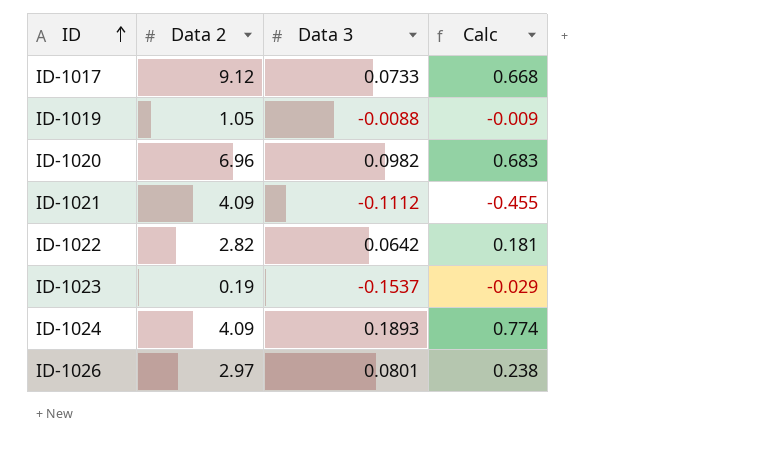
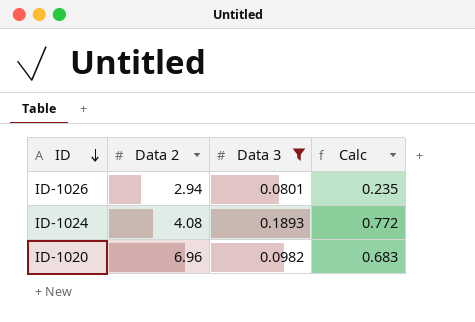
filter: none -> Data 3 >= 0.0801
row order: ID ascending -> ID descending
ID-1026 | Data 2: 2.97 -> 2.94
ID-1026 | Calc: 0.238 -> 0.235
ID-1024 | Data 2: 4.09 -> 4.08
ID-1024 | Calc: 0.774 -> 0.772

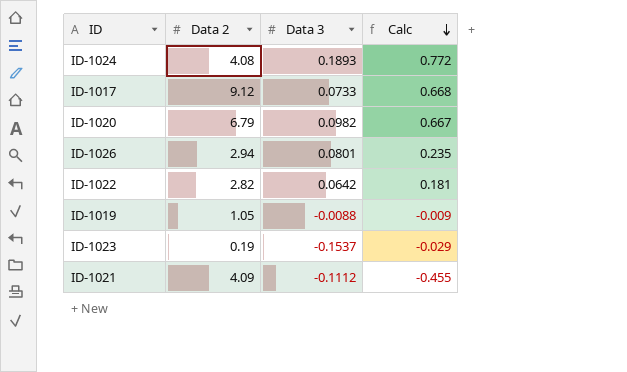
filter: Data 3 >= 0.0801 -> none
row order: ID descending -> Calc descending
ID-1020 | Data 2: 6.96 -> 6.79
ID-1020 | Calc: 0.683 -> 0.667

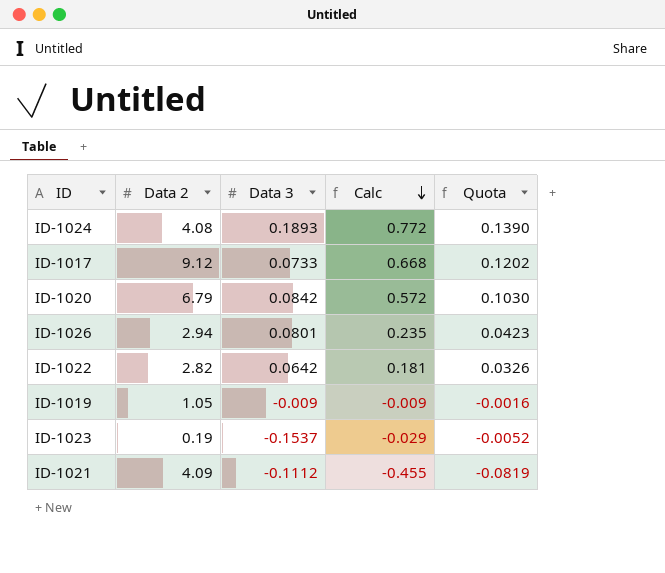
column Quota | formula: none -> [Calc] * 0.18
ID-1020 | Data 3: 0.0982 -> 0.0842
ID-1020 | Calc: 0.667 -> 0.572
ID-1019 | Data 3: -0.0088 -> -0.009

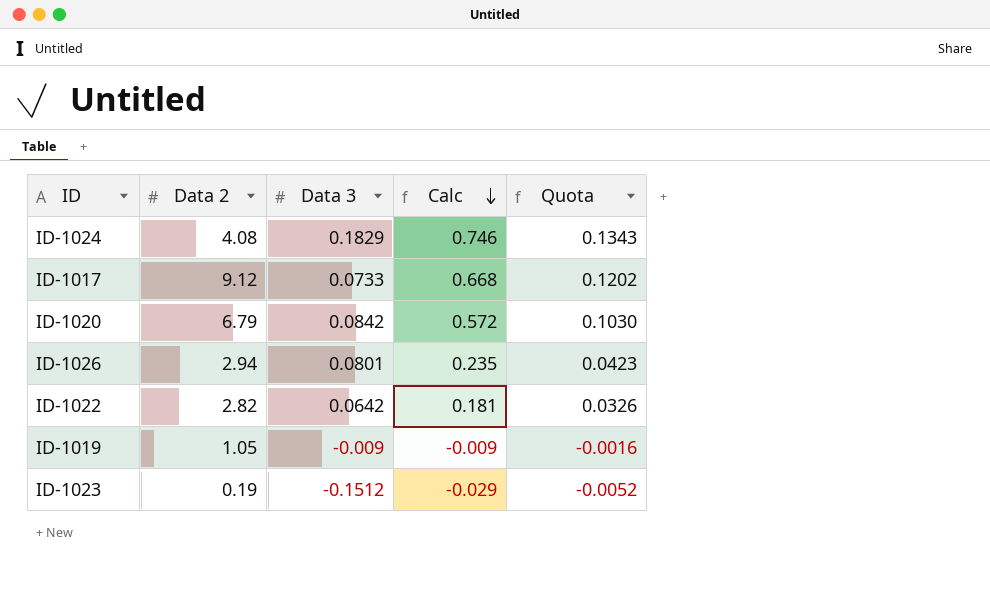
row ID-1021: 4.09 | -0.1112 | -0.455 | -0.0819 -> none
ID-1024 | Data 3: 0.1893 -> 0.1829
ID-1024 | Calc: 0.772 -> 0.746
ID-1024 | Quota: 0.1390 -> 0.1343
ID-1023 | Data 3: -0.1537 -> -0.1512

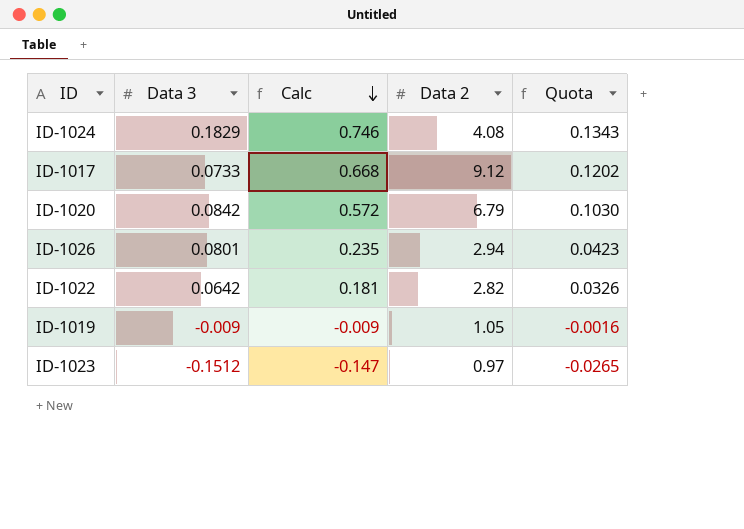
column Data 2 | position: 2 -> 4
ID-1023 | Calc: -0.029 -> -0.147
ID-1023 | Data 2: 0.19 -> 0.97
ID-1023 | Quota: -0.0052 -> -0.0265

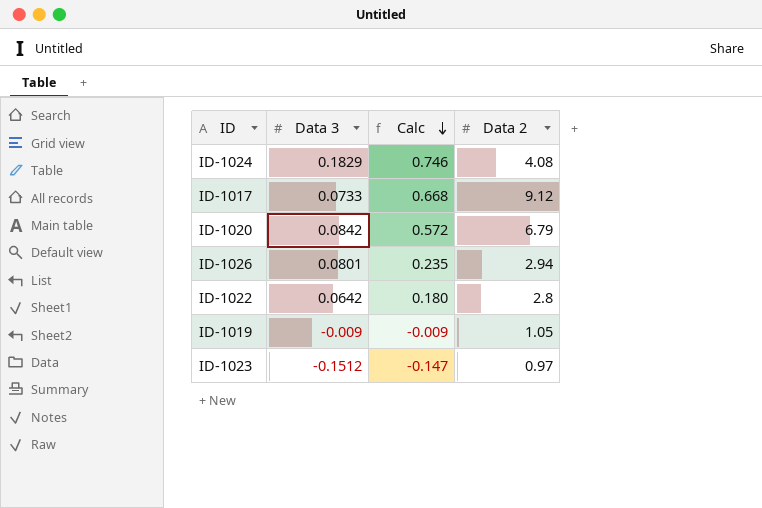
column Quota | formula: [Calc] * 0.18 -> none
ID-1022 | Calc: 0.181 -> 0.180
ID-1022 | Data 2: 2.82 -> 2.8

